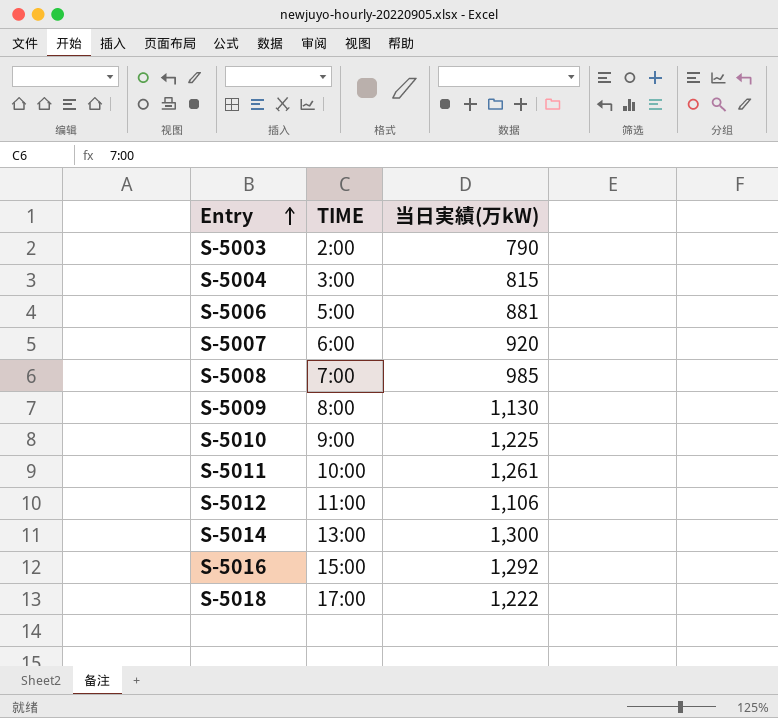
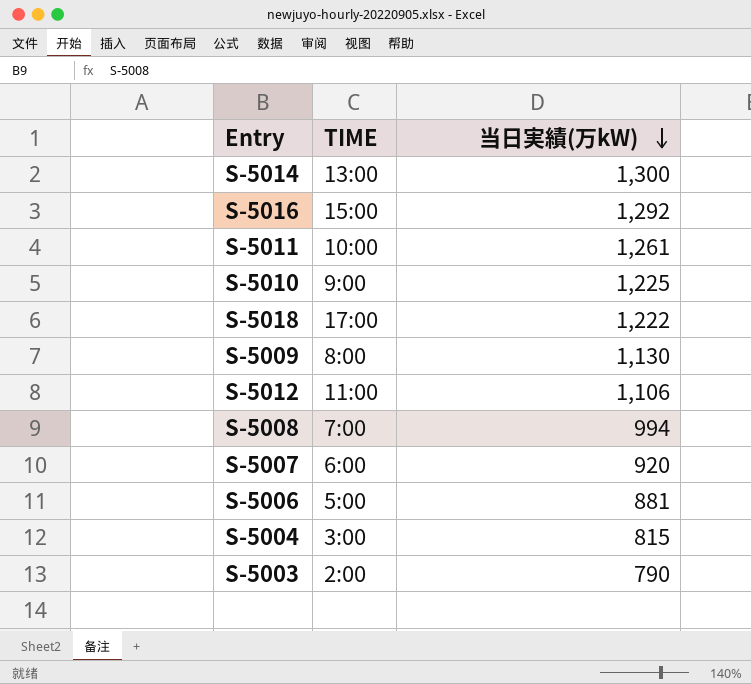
row order: Entry ascending -> 当日実績(万kW) descending
S-5008 | 当日実績(万kW): 985 -> 994

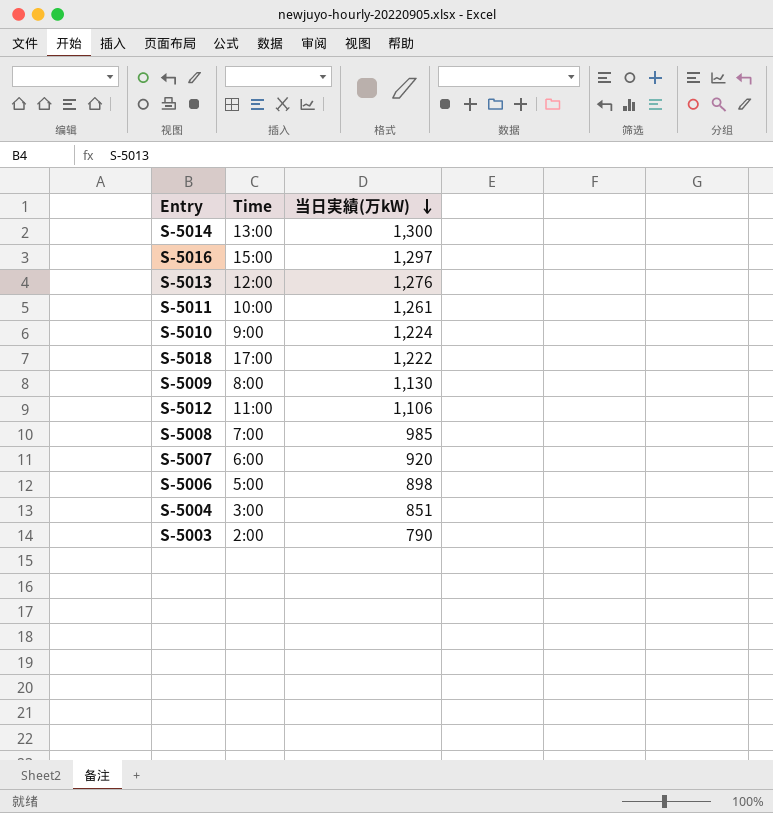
column name: TIME -> Time
S-5016 | 当日実績(万kW): 1,292 -> 1,297
row S-5013: none -> 12:00 | 1,276
S-5010 | 当日実績(万kW): 1,225 -> 1,224
S-5008 | 当日実績(万kW): 994 -> 985
S-5006 | 当日実績(万kW): 881 -> 898
S-5004 | 当日実績(万kW): 815 -> 851

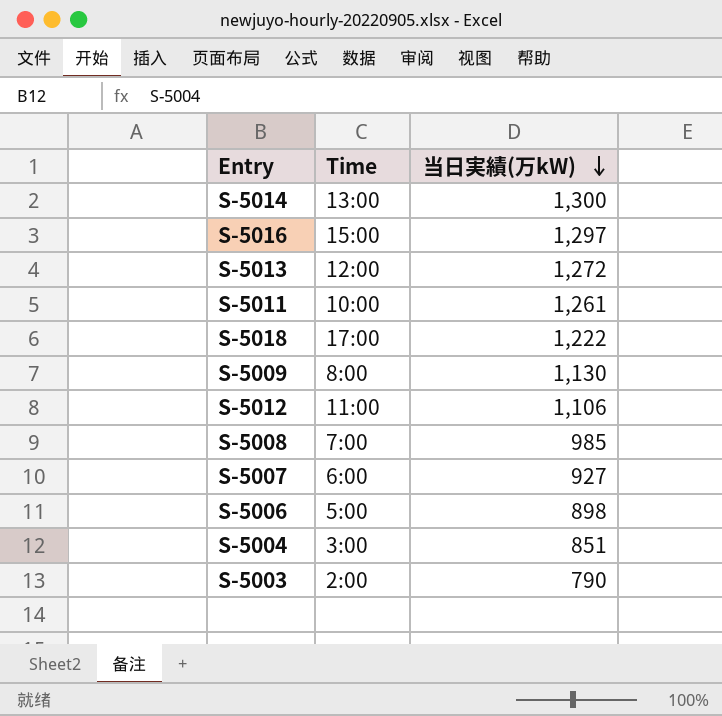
row S-5010: 9:00 | 1,224 -> none
S-5013 | 当日実績(万kW): 1,276 -> 1,272
S-5007 | 当日実績(万kW): 920 -> 927

